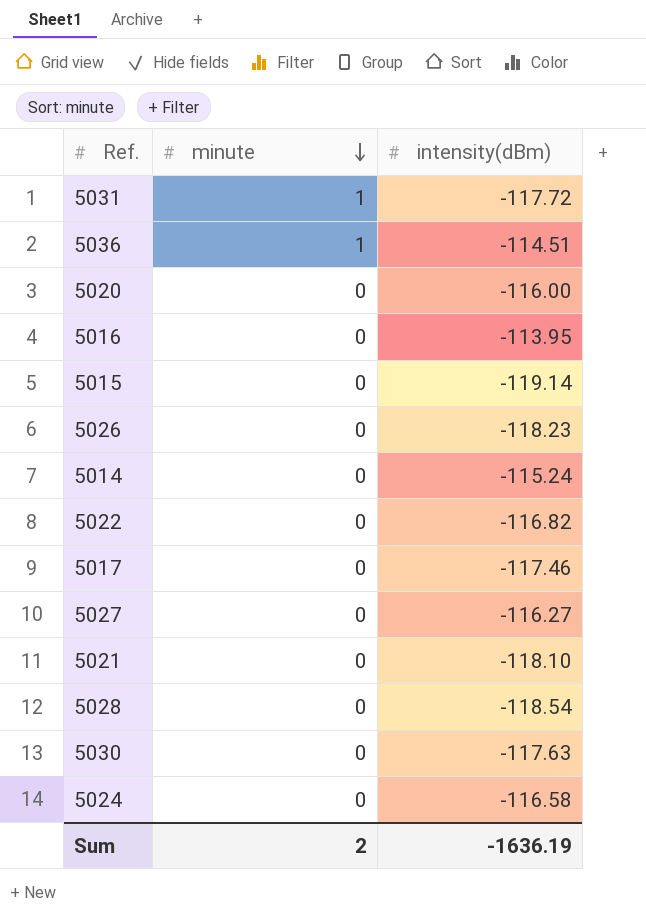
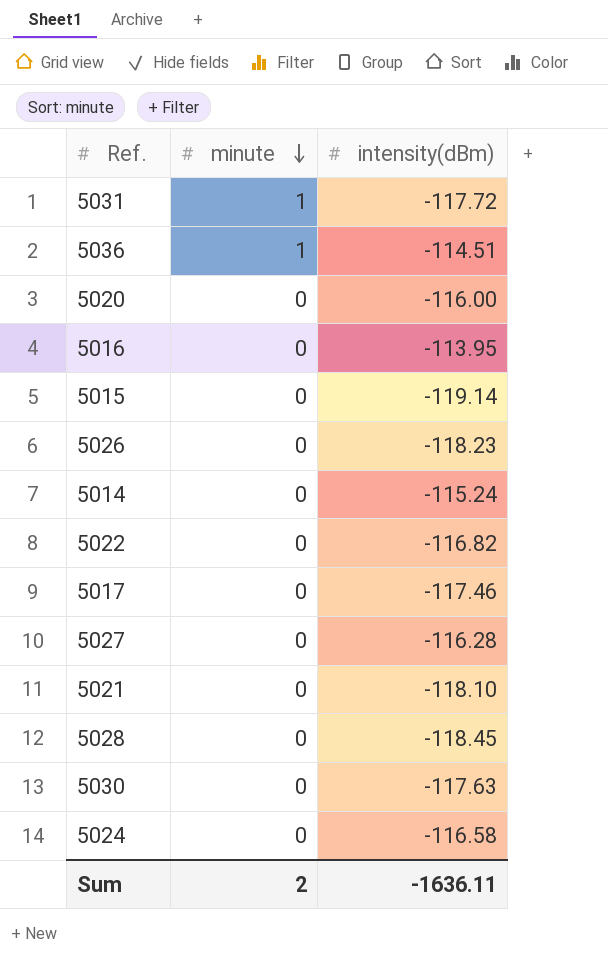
5027 | intensity(dBm): -116.27 -> -116.28
5028 | intensity(dBm): -118.54 -> -118.45
Sum | intensity(dBm): -1636.19 -> -1636.11

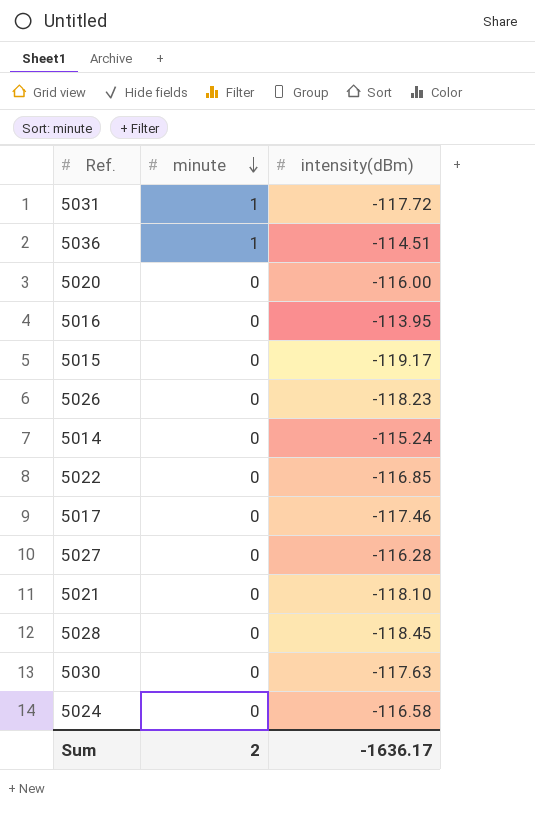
5015 | intensity(dBm): -119.14 -> -119.17
5022 | intensity(dBm): -116.82 -> -116.85
Sum | intensity(dBm): -1636.11 -> -1636.17

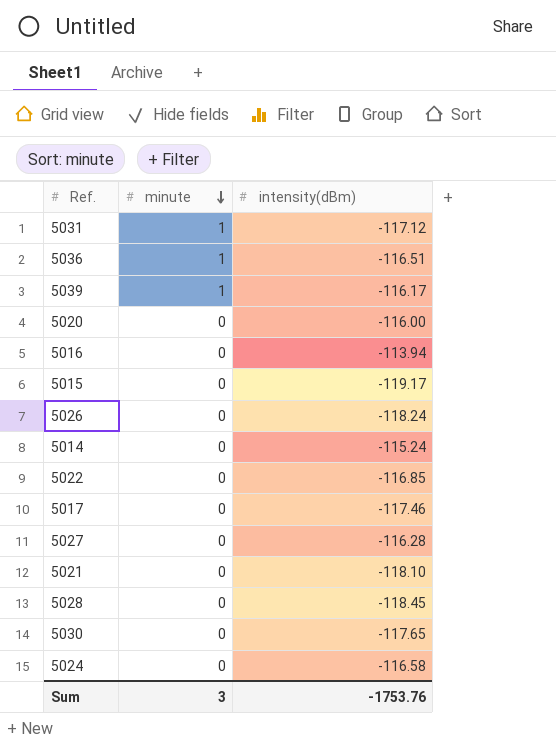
5031 | intensity(dBm): -117.72 -> -117.12
5036 | intensity(dBm): -114.51 -> -116.51
row 5039: none -> 1 | -116.17
5016 | intensity(dBm): -113.95 -> -113.94
5026 | intensity(dBm): -118.23 -> -118.24
5030 | intensity(dBm): -117.63 -> -117.65
Sum | minute: 2 -> 3
Sum | intensity(dBm): -1636.17 -> -1753.76

